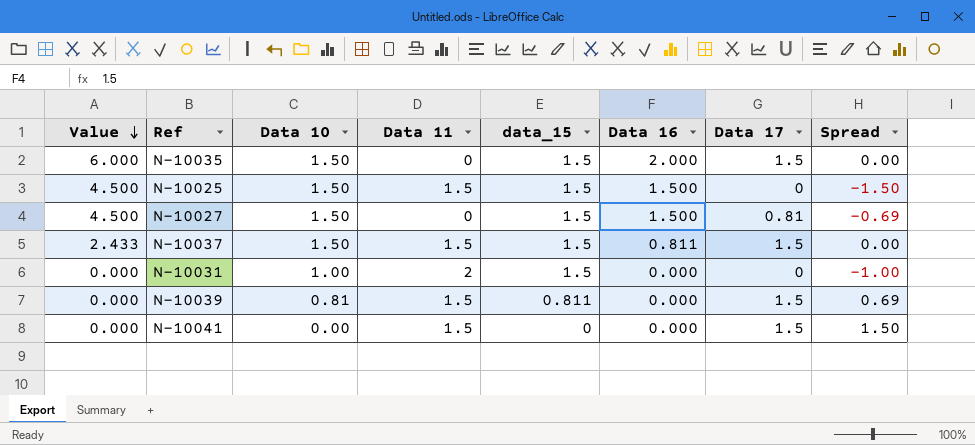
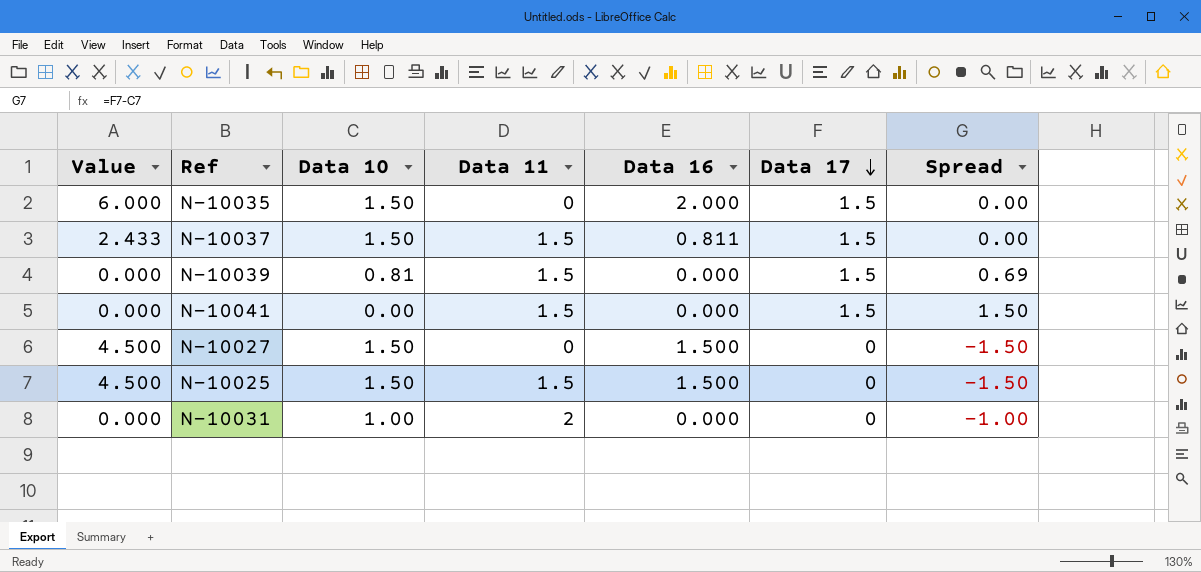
row order: Value descending -> Data 17 descending
column data_15 | position: 5 -> none
N-10027 | Data 17: 0.81 -> 0
N-10027 | Spread: -0.69 -> -1.50

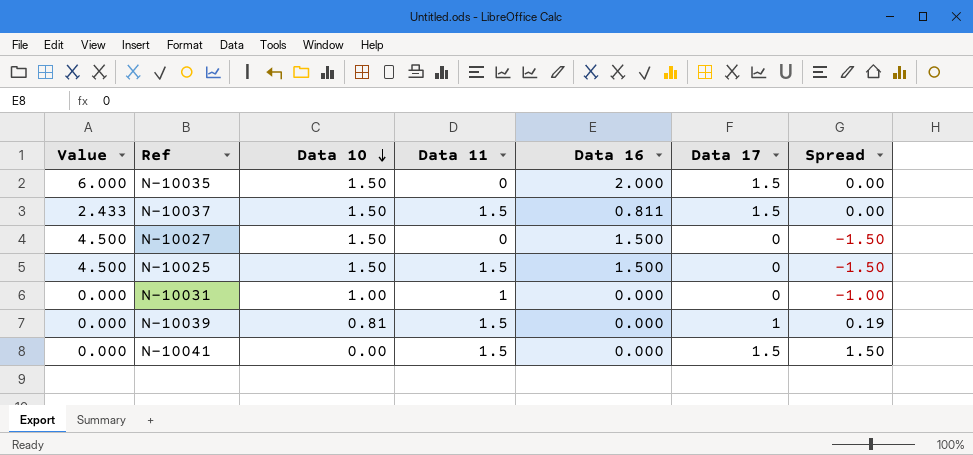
row order: Data 17 descending -> Data 10 descending
N-10031 | Data 11: 2 -> 1
N-10039 | Data 17: 1.5 -> 1
N-10039 | Spread: 0.69 -> 0.19

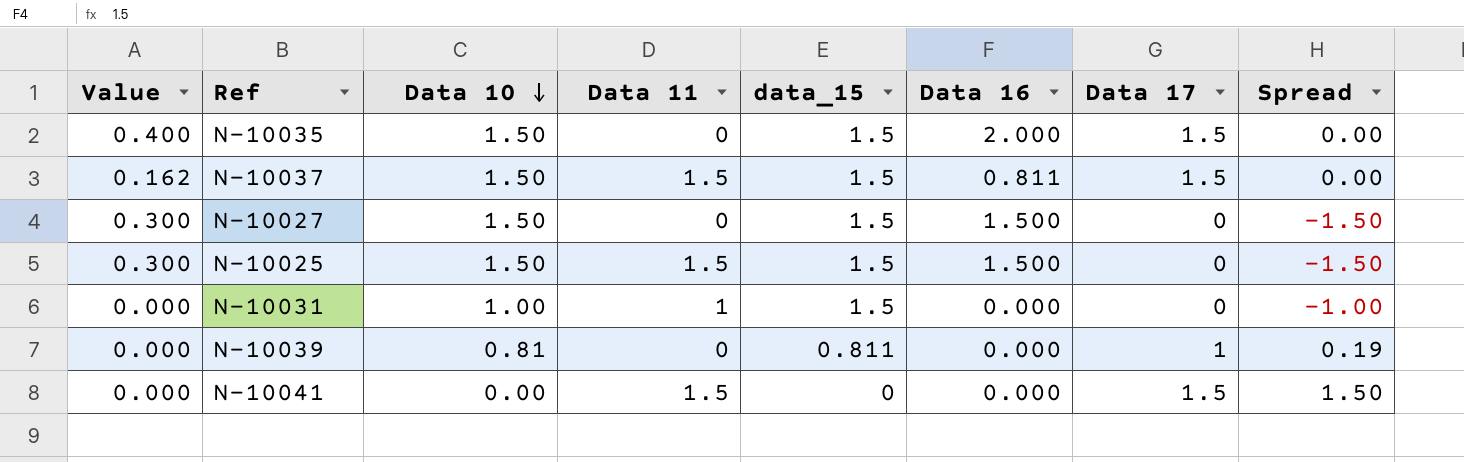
column Value | formula: [Data 16] * 3 -> [Data 16] * 0.2
column data_15 | position: none -> 5
N-10039 | Data 11: 1.5 -> 0

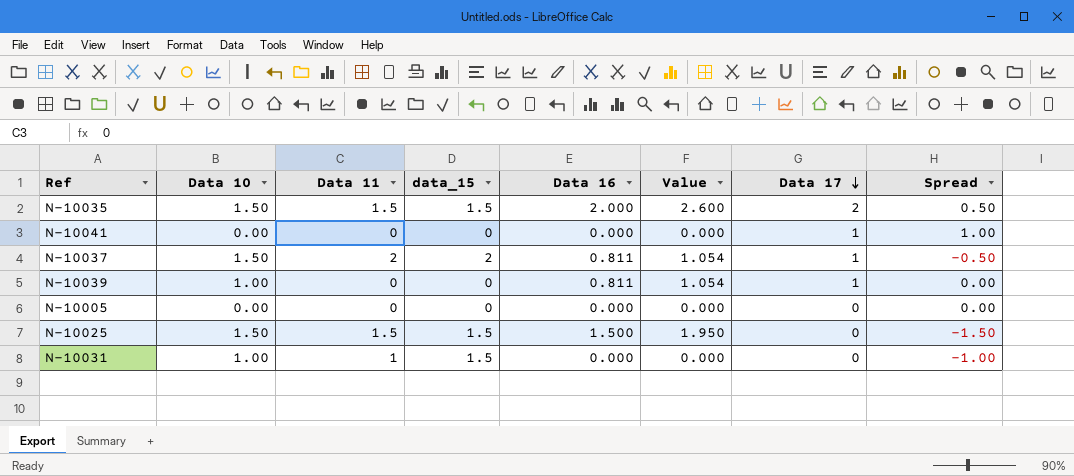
row order: Data 10 descending -> Data 17 descending
column Value | formula: [Data 16] * 0.2 -> [Data 16] * 1.3
column Value | position: 1 -> 6
row N-10027: 0.300 | 1.50 | 0 | 1.5 | 1.500 | 0 | -1.50 -> none
N-10035 | Data 11: 0 -> 1.5
N-10035 | Data 17: 1.5 -> 2
N-10035 | Spread: 0.00 -> 0.50
N-10041 | Data 11: 1.5 -> 0
N-10041 | Data 17: 1.5 -> 1
N-10041 | Spread: 1.50 -> 1.00
N-10037 | Data 11: 1.5 -> 2
N-10037 | data_15: 1.5 -> 2
N-10037 | Data 17: 1.5 -> 1
N-10037 | Spread: 0.00 -> -0.50
N-10039 | Data 10: 0.81 -> 1.00
N-10039 | data_15: 0.811 -> 0
N-10039 | Data 16: 0.000 -> 0.811
N-10039 | Spread: 0.19 -> 0.00
row N-10005: none -> 0.00 | 0 | 0 | 0.000 | 0.000 | 0 | 0.00

